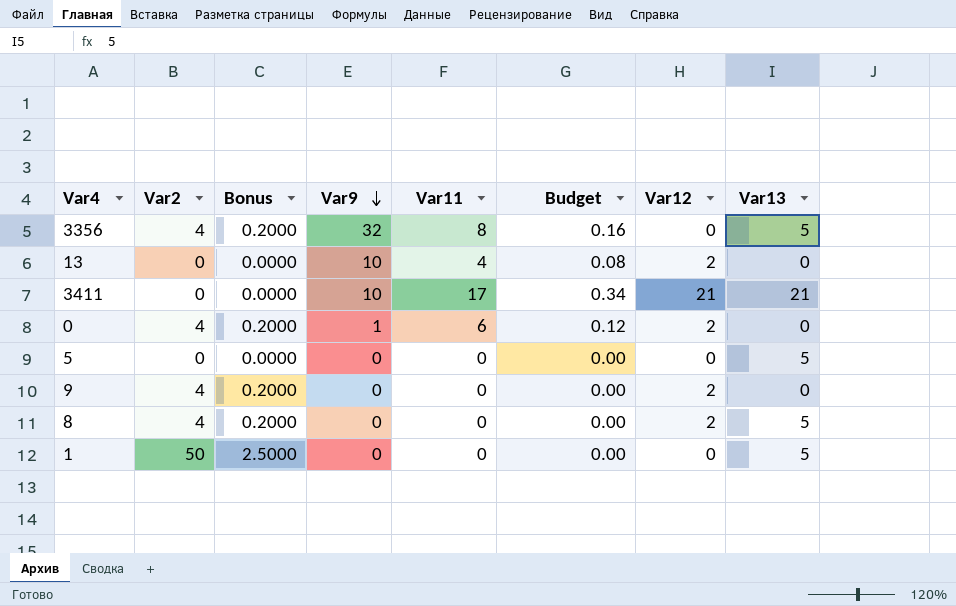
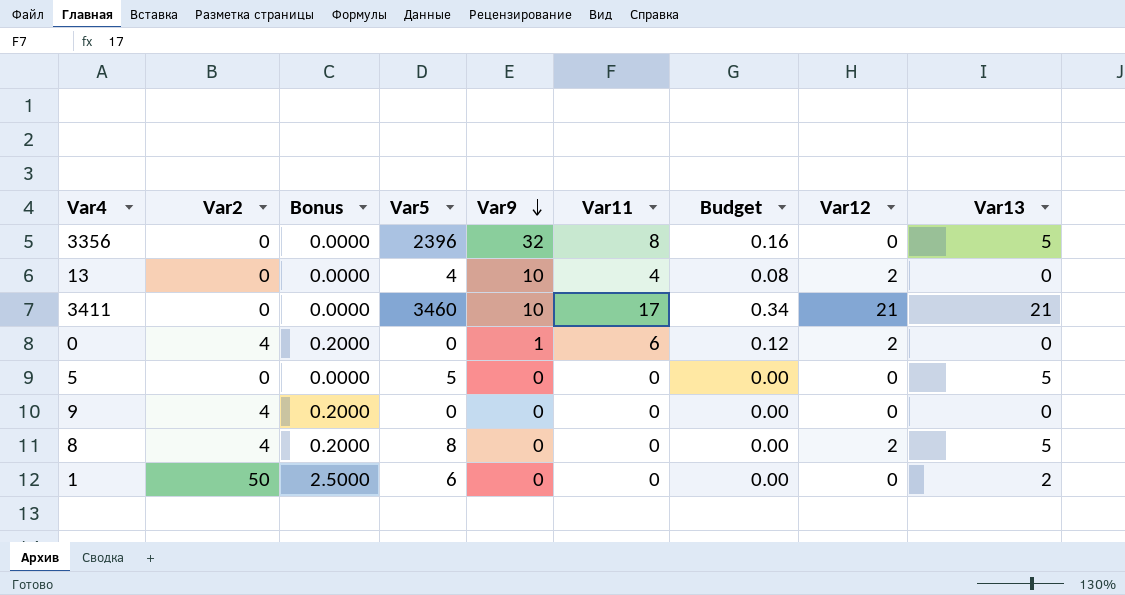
column Var5 | position: none -> 4
3356 | Var2: 4 -> 0
3356 | Bonus: 0.2000 -> 0.0000
9 | Var12: 2 -> 0
1 | Var13: 5 -> 2

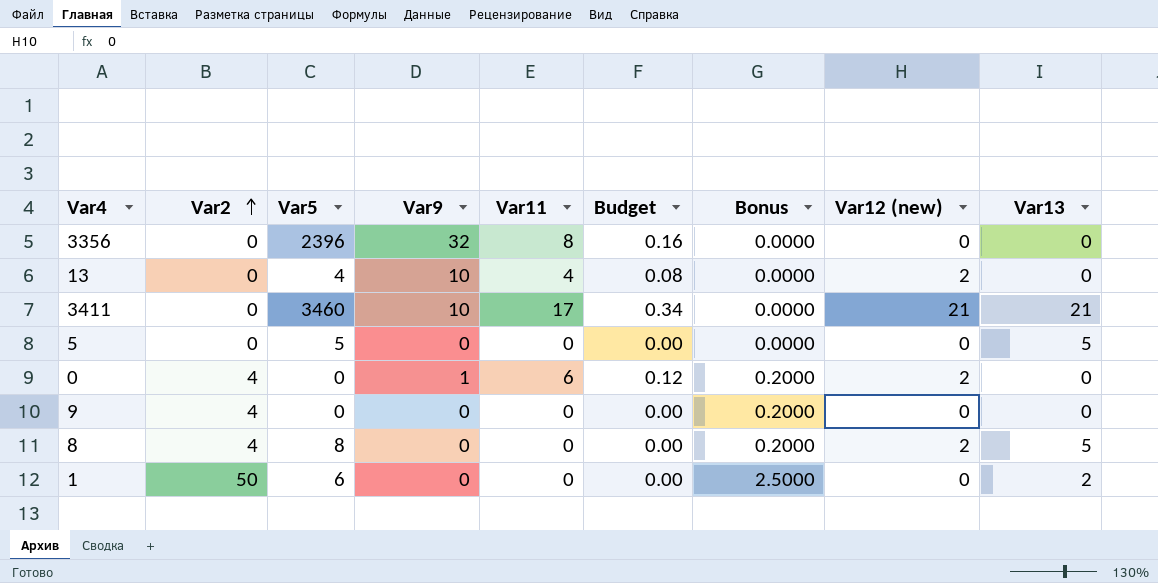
row order: Var9 descending -> Var2 ascending
column Bonus | position: 3 -> 7
column name: Var12 -> Var12 (new)
3356 | Var13: 5 -> 0

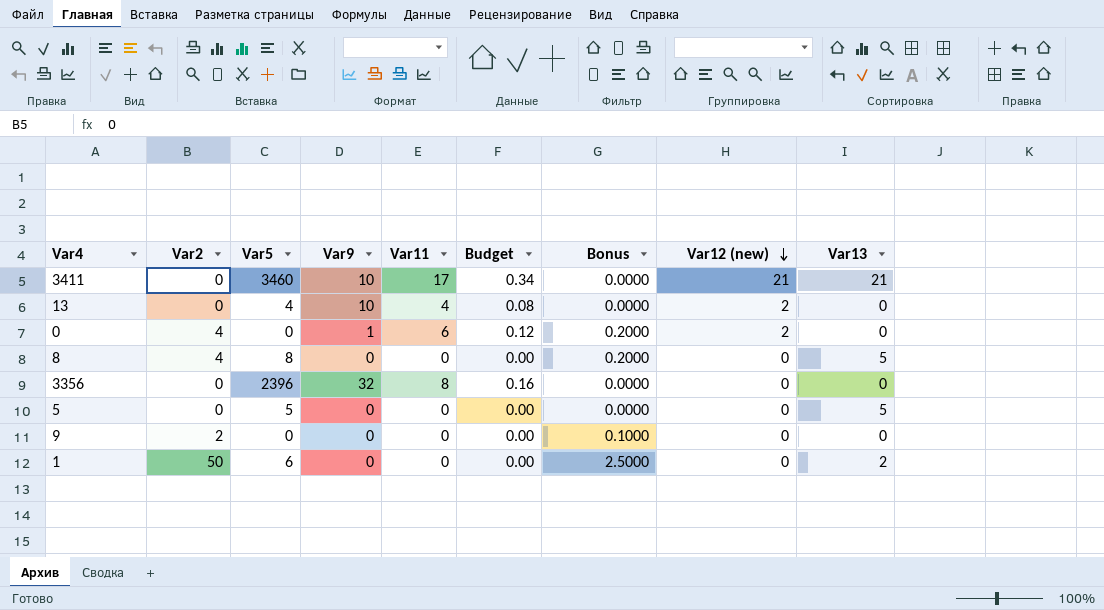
row order: Var2 ascending -> Var12 (new) descending
8 | Var12 (new): 2 -> 0
9 | Var2: 4 -> 2
9 | Bonus: 0.2000 -> 0.1000

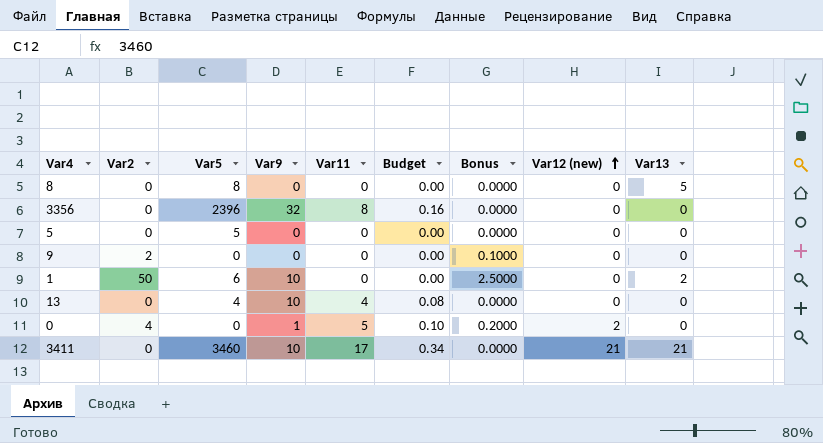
row order: Var12 (new) descending -> Var12 (new) ascending
8 | Var2: 4 -> 0
8 | Bonus: 0.2000 -> 0.0000
5 | Var13: 5 -> 0
1 | Var9: 0 -> 10
13 | Var12 (new): 2 -> 0
0 | Var11: 6 -> 5
0 | Budget: 0.12 -> 0.10

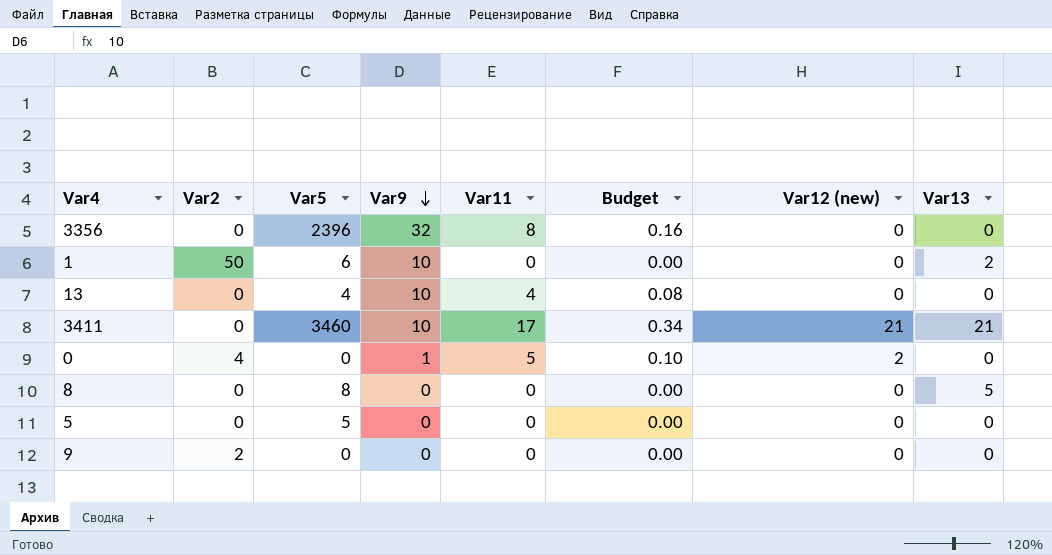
row order: Var12 (new) ascending -> Var9 descending
column Bonus | formula: [Var2] * 0.05 -> none

